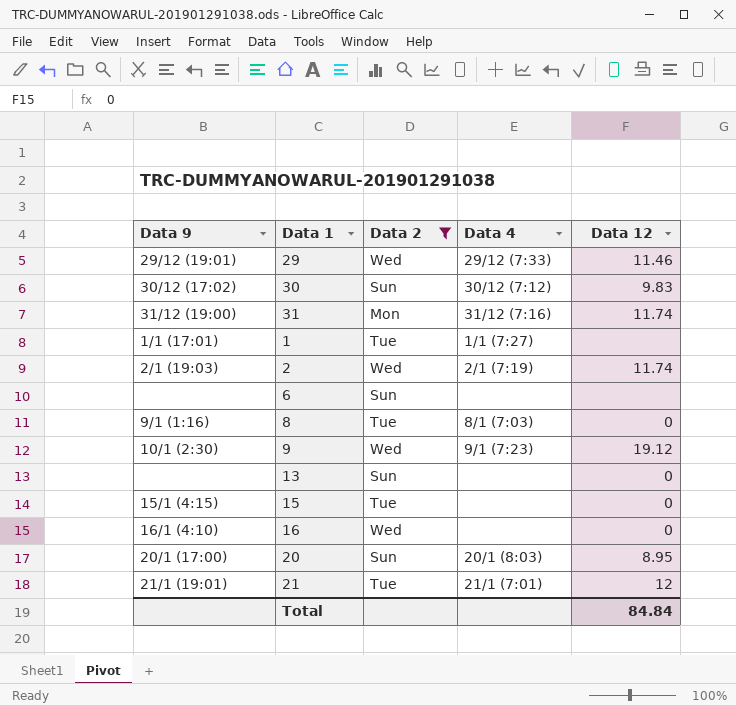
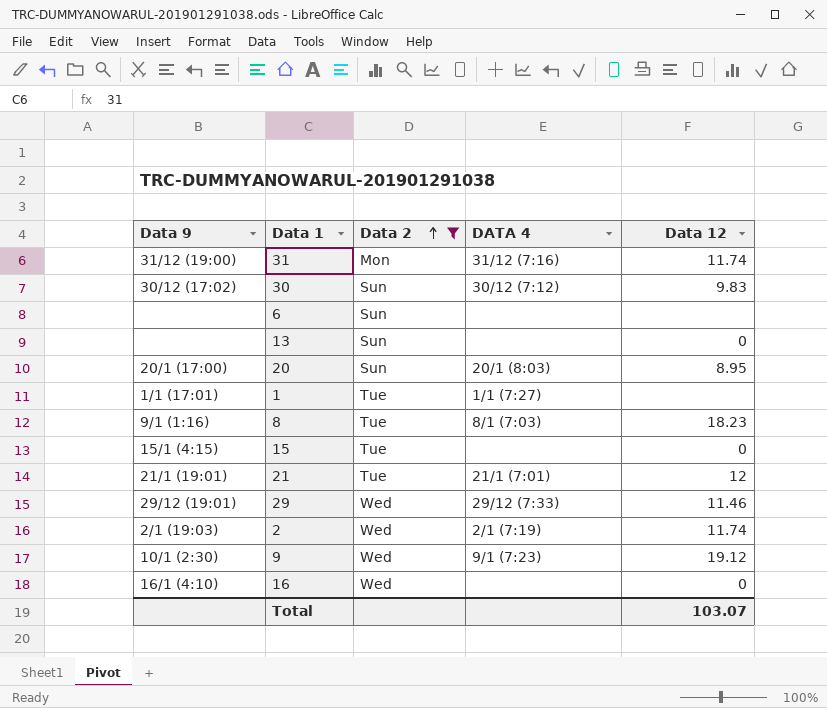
row order: none -> Data 2 ascending
column name: Data 4 -> DATA 4
8 | Data 12: 0 -> 18.23
Total | Data 12: 84.84 -> 103.07

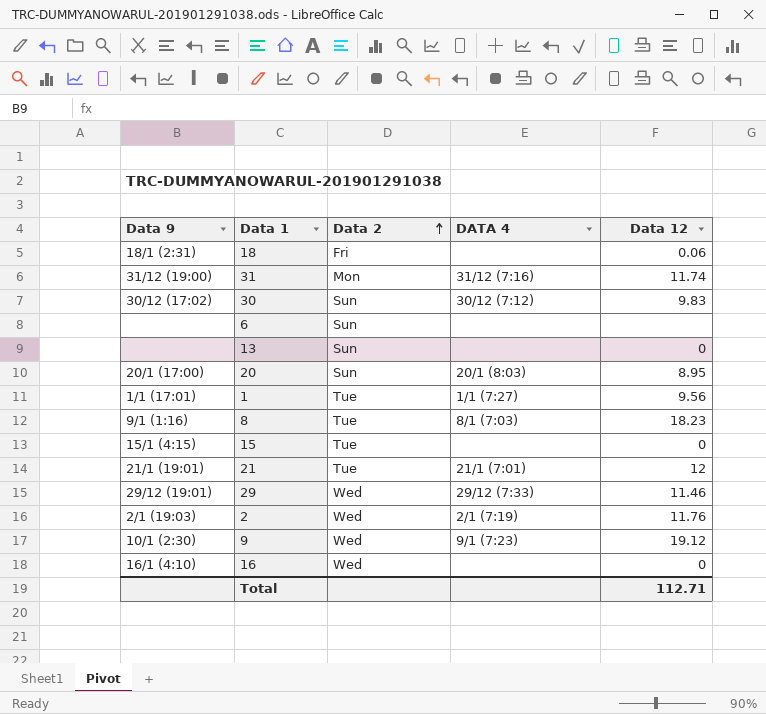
filter: Data 2 != Fri -> none
1 | Data 12: none -> 9.56
2 | Data 12: 11.74 -> 11.76
Total | Data 12: 103.07 -> 112.71

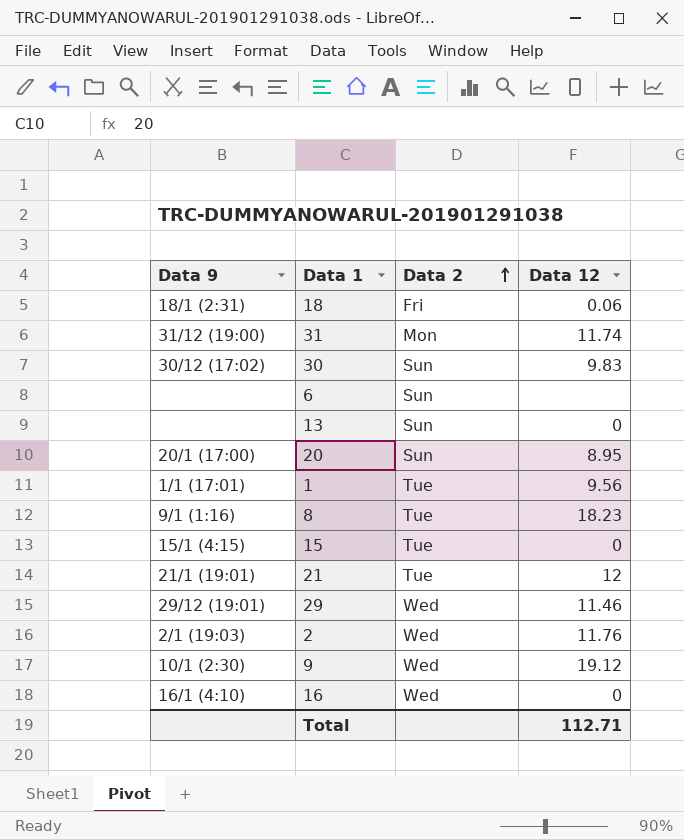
column DATA 4 | position: 4 -> none

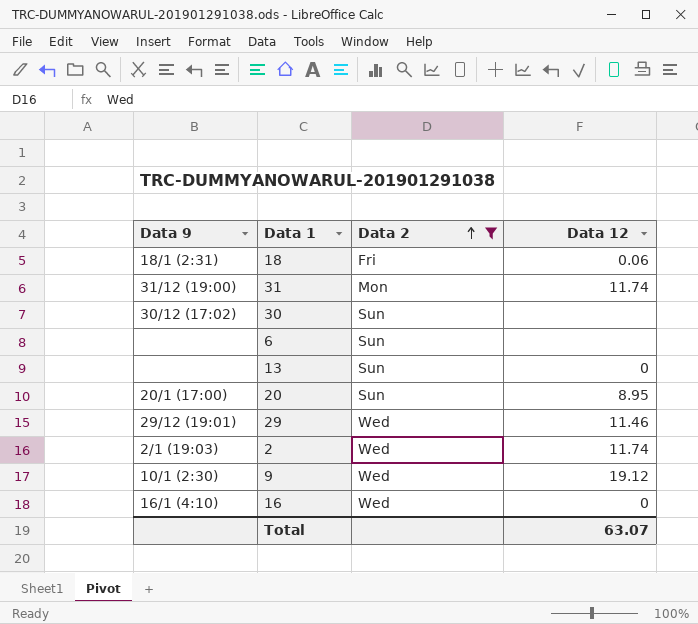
filter: none -> Data 2 != Tue
30 | Data 12: 9.83 -> none
2 | Data 12: 11.76 -> 11.74
Total | Data 12: 112.71 -> 63.07

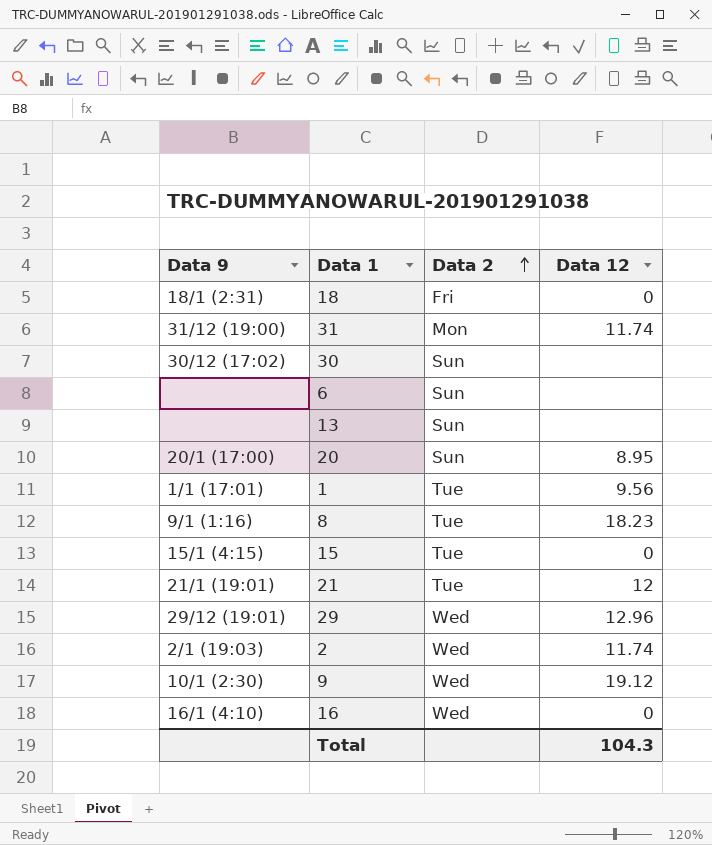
filter: Data 2 != Tue -> none
18 | Data 12: 0.06 -> 0
13 | Data 12: 0 -> none
29 | Data 12: 11.46 -> 12.96
Total | Data 12: 63.07 -> 104.3

